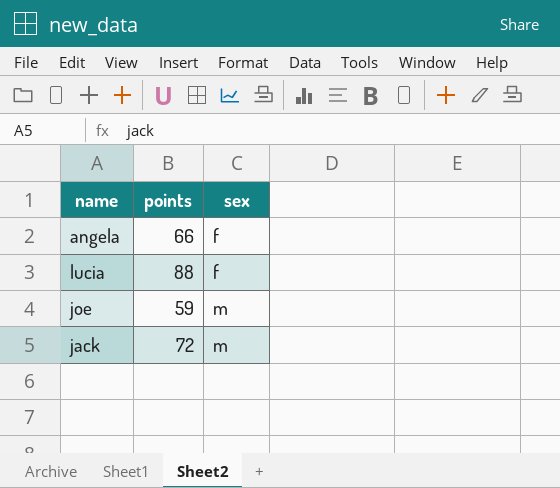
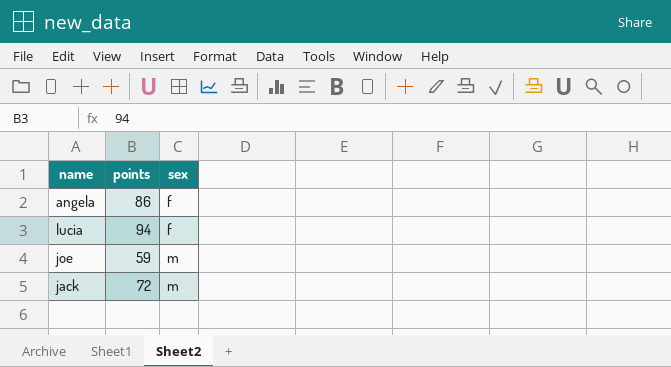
angela | points: 66 -> 86
lucia | points: 88 -> 94

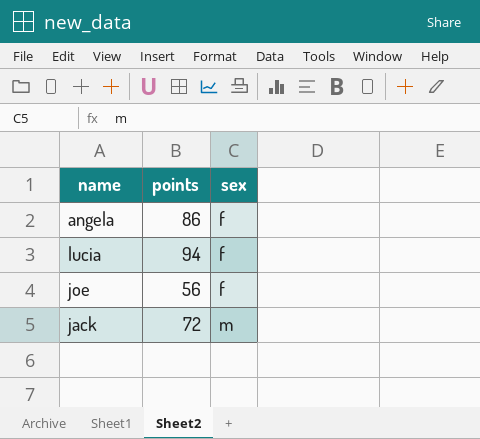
joe | points: 59 -> 56
joe | sex: m -> f

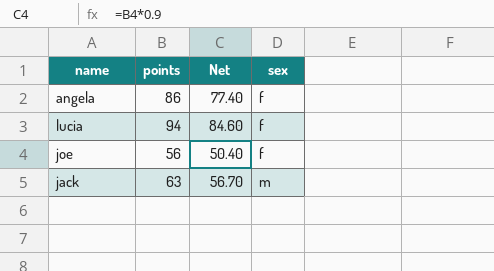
column Net | formula: none -> [points] * 0.9
jack | points: 72 -> 63

